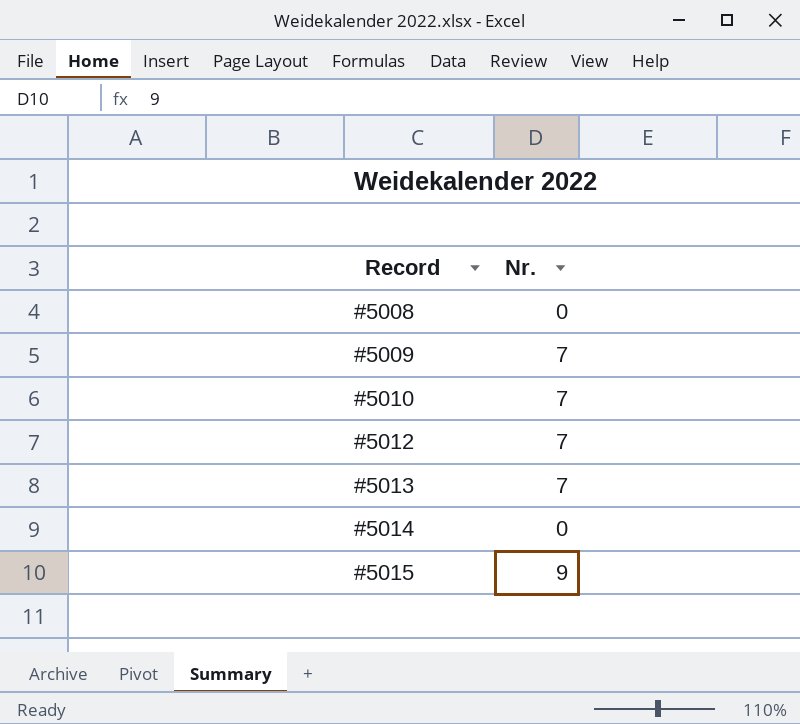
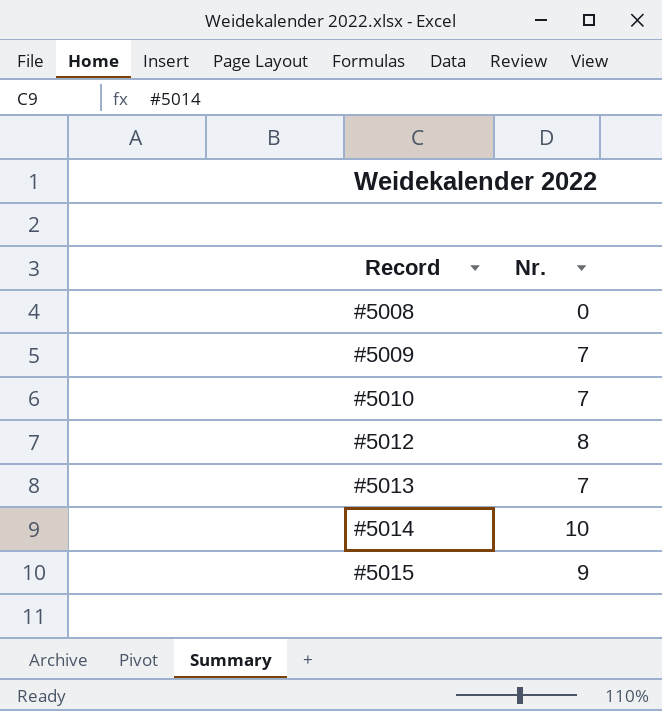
#5012 | Nr.: 7 -> 8
#5014 | Nr.: 0 -> 10

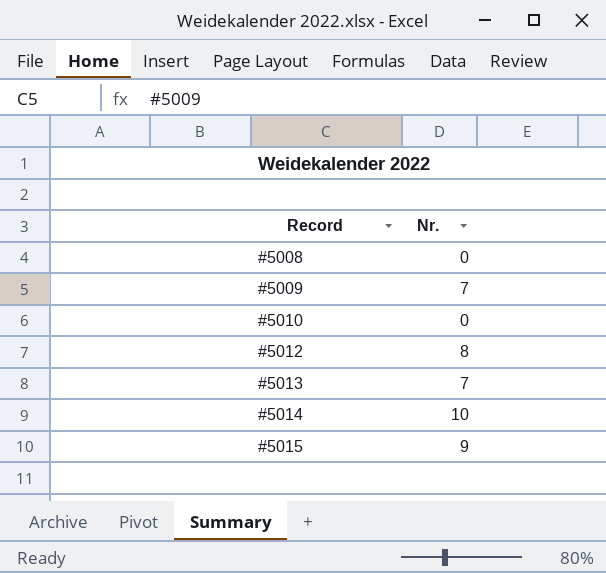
#5010 | Nr.: 7 -> 0

